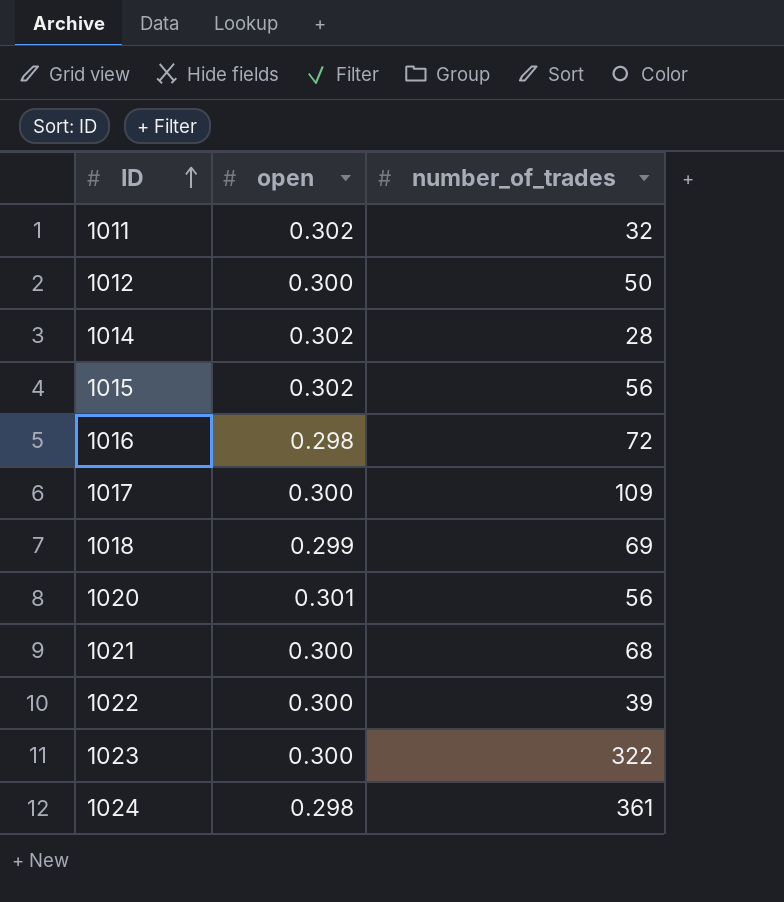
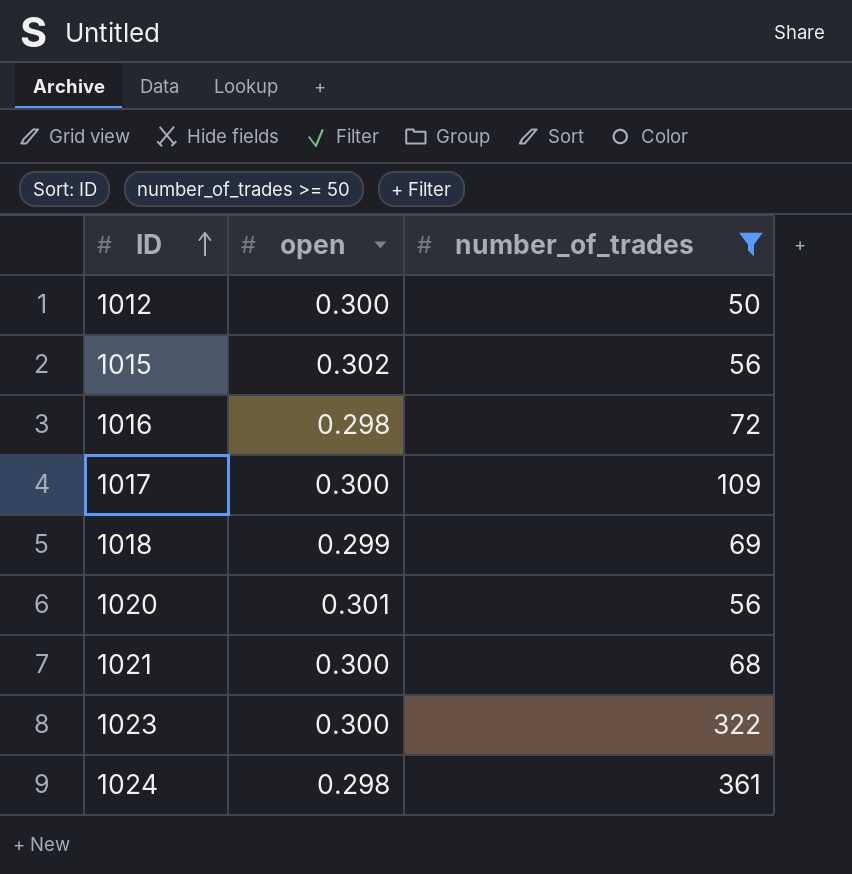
filter: none -> number_of_trades >= 50

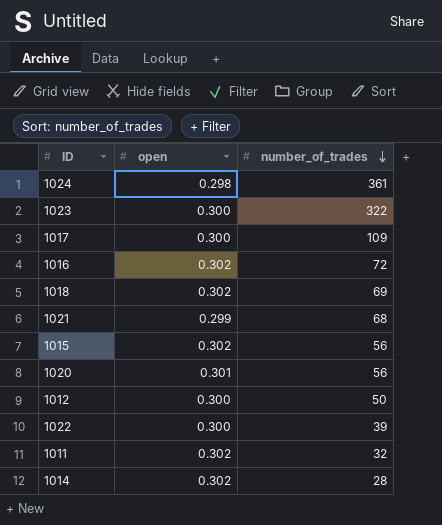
filter: number_of_trades >= 50 -> none
row order: ID ascending -> number_of_trades descending
1016 | open: 0.298 -> 0.302
1018 | open: 0.299 -> 0.302
1021 | open: 0.300 -> 0.299

